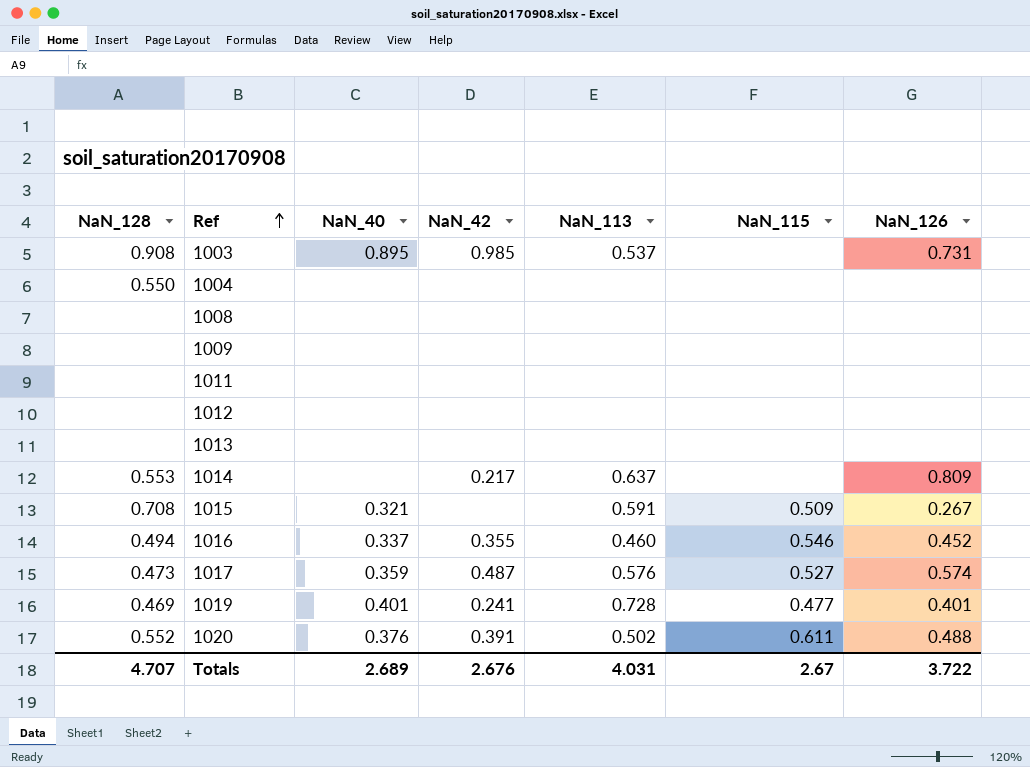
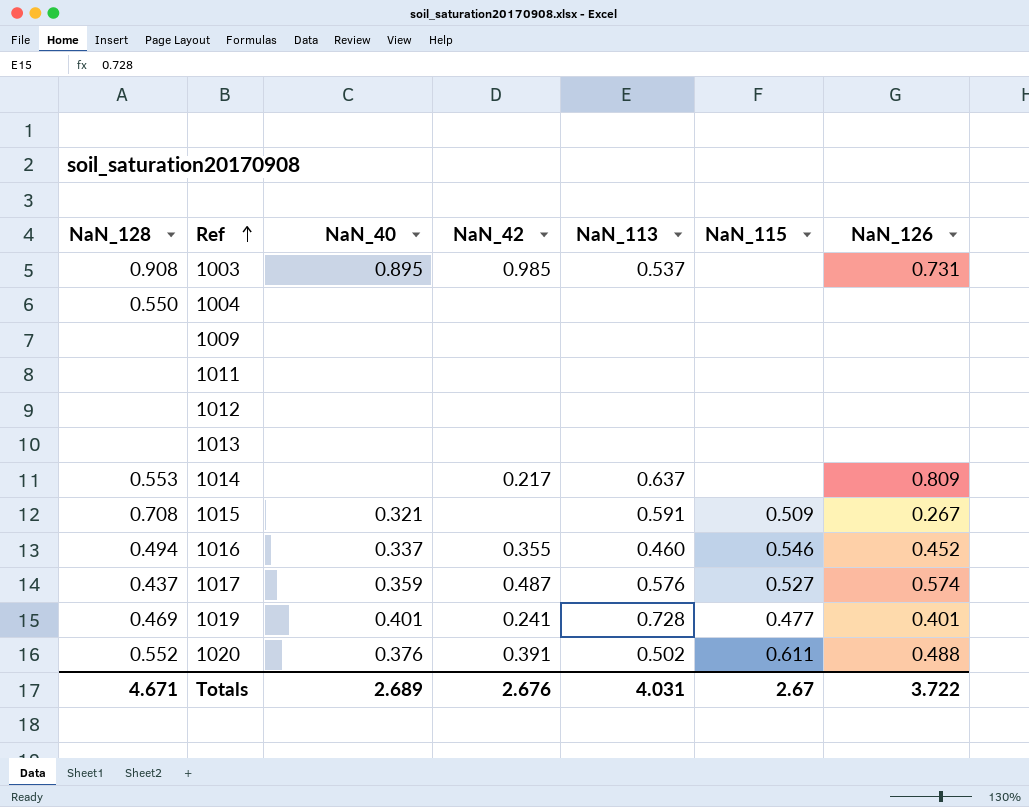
row 1008: none | none | none | none | none | none -> none
1017 | NaN_128: 0.473 -> 0.437
Totals | NaN_128: 4.707 -> 4.671

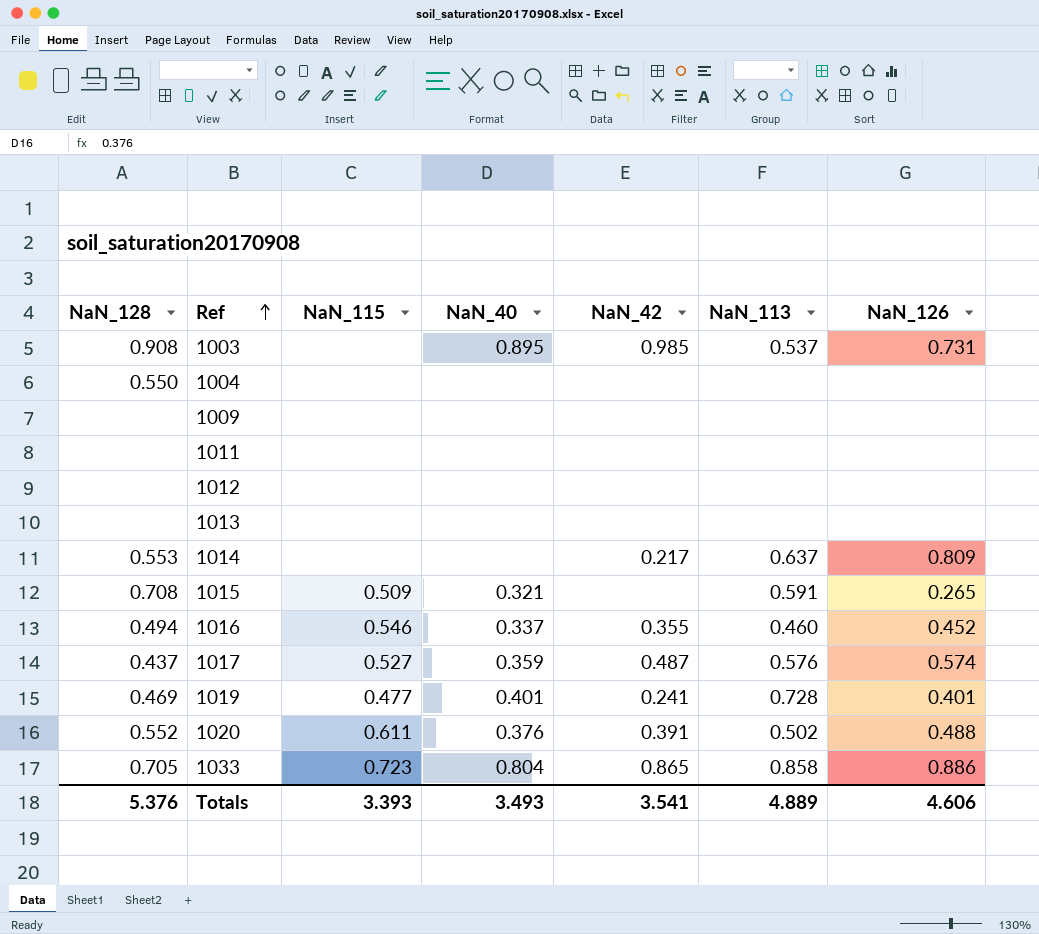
column NaN_115 | position: 6 -> 3
1015 | NaN_126: 0.267 -> 0.265
row 1033: none -> 0.705 | 0.723 | 0.804 | 0.865 | 0.858 | 0.886
Totals | NaN_128: 4.671 -> 5.376
Totals | NaN_115: 2.67 -> 3.393
Totals | NaN_40: 2.689 -> 3.493
Totals | NaN_42: 2.676 -> 3.541
Totals | NaN_113: 4.031 -> 4.889
Totals | NaN_126: 3.722 -> 4.606

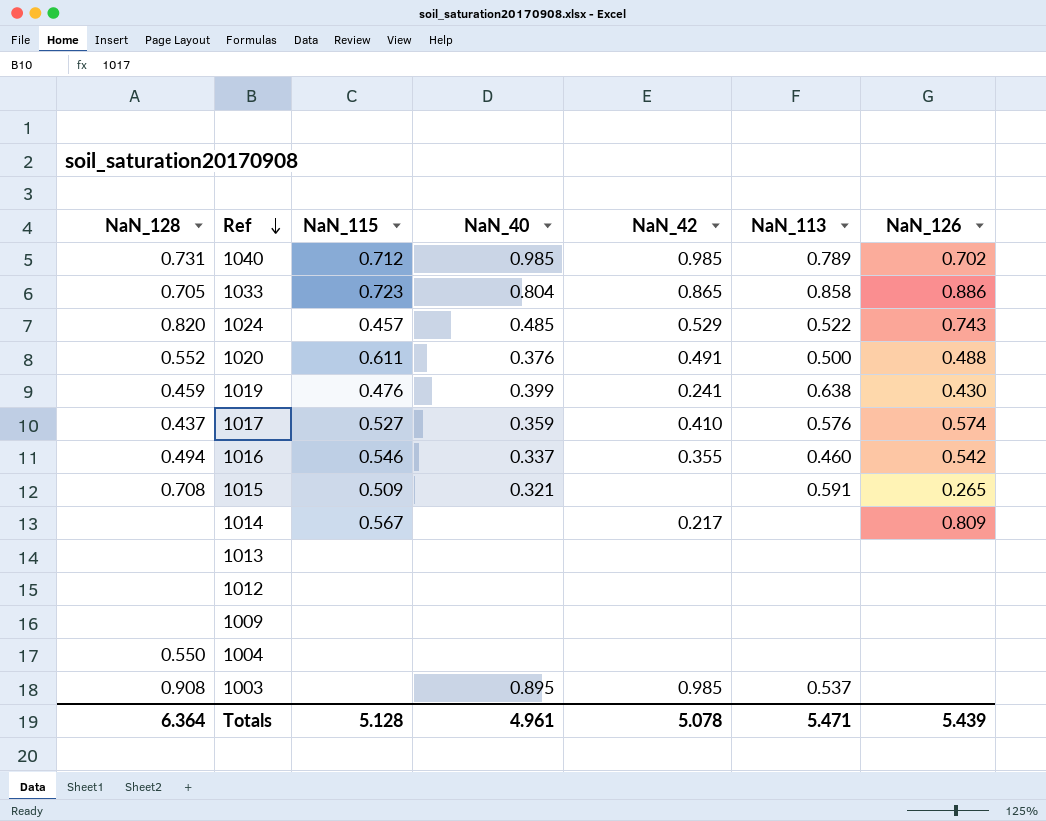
row order: Ref ascending -> Ref descending
row 1011: none | none | none | none | none | none -> none
row 1040: none -> 0.731 | 0.712 | 0.985 | 0.985 | 0.789 | 0.702
row 1024: none -> 0.820 | 0.457 | 0.485 | 0.529 | 0.522 | 0.743
1020 | NaN_42: 0.391 -> 0.491
1020 | NaN_113: 0.502 -> 0.500
1019 | NaN_128: 0.469 -> 0.459
1019 | NaN_115: 0.477 -> 0.476
1019 | NaN_40: 0.401 -> 0.399
1019 | NaN_113: 0.728 -> 0.638
1019 | NaN_126: 0.401 -> 0.430
1017 | NaN_42: 0.487 -> 0.410
1016 | NaN_126: 0.452 -> 0.542
1014 | NaN_128: 0.553 -> none
1014 | NaN_115: none -> 0.567
1014 | NaN_113: 0.637 -> none
1003 | NaN_126: 0.731 -> none
Totals | NaN_128: 5.376 -> 6.364
Totals | NaN_115: 3.393 -> 5.128
Totals | NaN_40: 3.493 -> 4.961
Totals | NaN_42: 3.541 -> 5.078
Totals | NaN_113: 4.889 -> 5.471
Totals | NaN_126: 4.606 -> 5.439

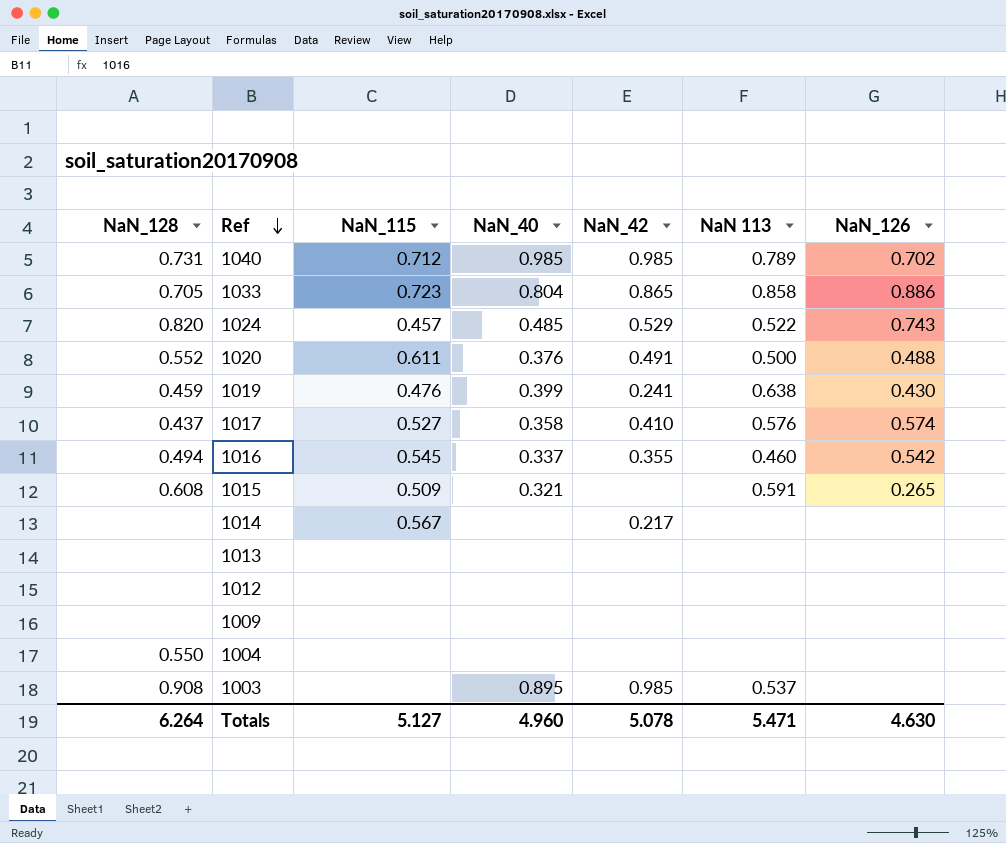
column name: NaN_113 -> NaN 113
1017 | NaN_40: 0.359 -> 0.358
1016 | NaN_115: 0.546 -> 0.545
1015 | NaN_128: 0.708 -> 0.608
1014 | NaN_126: 0.809 -> none
Totals | NaN_128: 6.364 -> 6.264
Totals | NaN_115: 5.128 -> 5.127
Totals | NaN_40: 4.961 -> 4.960
Totals | NaN_126: 5.439 -> 4.630

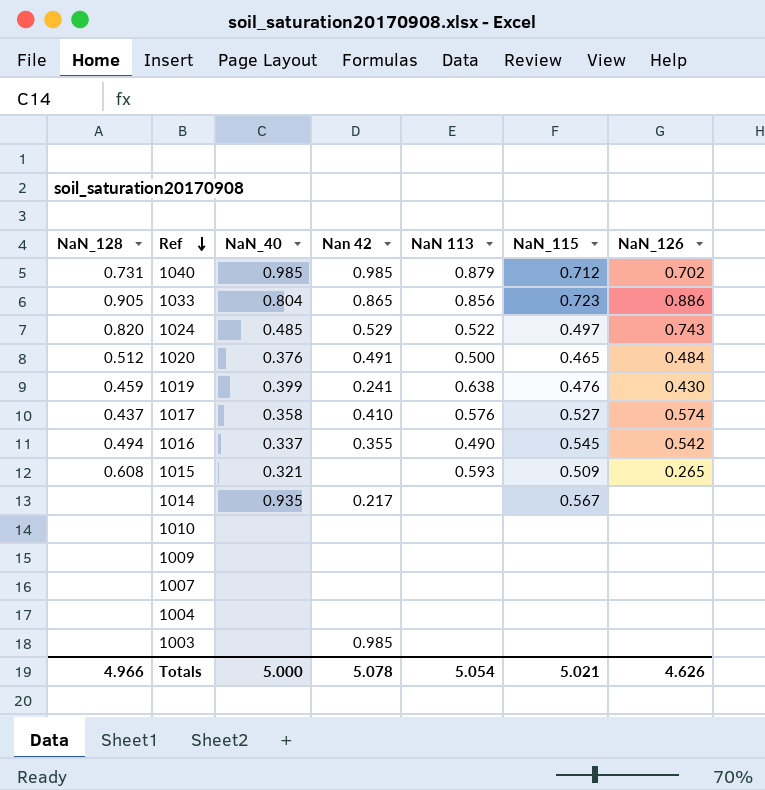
column name: NaN_42 -> Nan 42
column NaN_115 | position: 3 -> 6
row 1013: none | none | none | none | none | none -> none
row 1012: none | none | none | none | none | none -> none
1040 | NaN 113: 0.789 -> 0.879
1033 | NaN_128: 0.705 -> 0.905
1033 | NaN 113: 0.858 -> 0.856
1024 | NaN_115: 0.457 -> 0.497
1020 | NaN_128: 0.552 -> 0.512
1020 | NaN_115: 0.611 -> 0.465
1020 | NaN_126: 0.488 -> 0.484
1016 | NaN 113: 0.460 -> 0.490
1015 | NaN 113: 0.591 -> 0.593
1014 | NaN_40: none -> 0.935
row 1010: none -> none | none | none | none | none | none
row 1007: none -> none | none | none | none | none | none
1004 | NaN_128: 0.550 -> none
1003 | NaN_128: 0.908 -> none
1003 | NaN_40: 0.895 -> none
1003 | NaN 113: 0.537 -> none
Totals | NaN_128: 6.264 -> 4.966
Totals | NaN_40: 4.960 -> 5.000
Totals | NaN 113: 5.471 -> 5.054
Totals | NaN_115: 5.127 -> 5.021
Totals | NaN_126: 4.630 -> 4.626

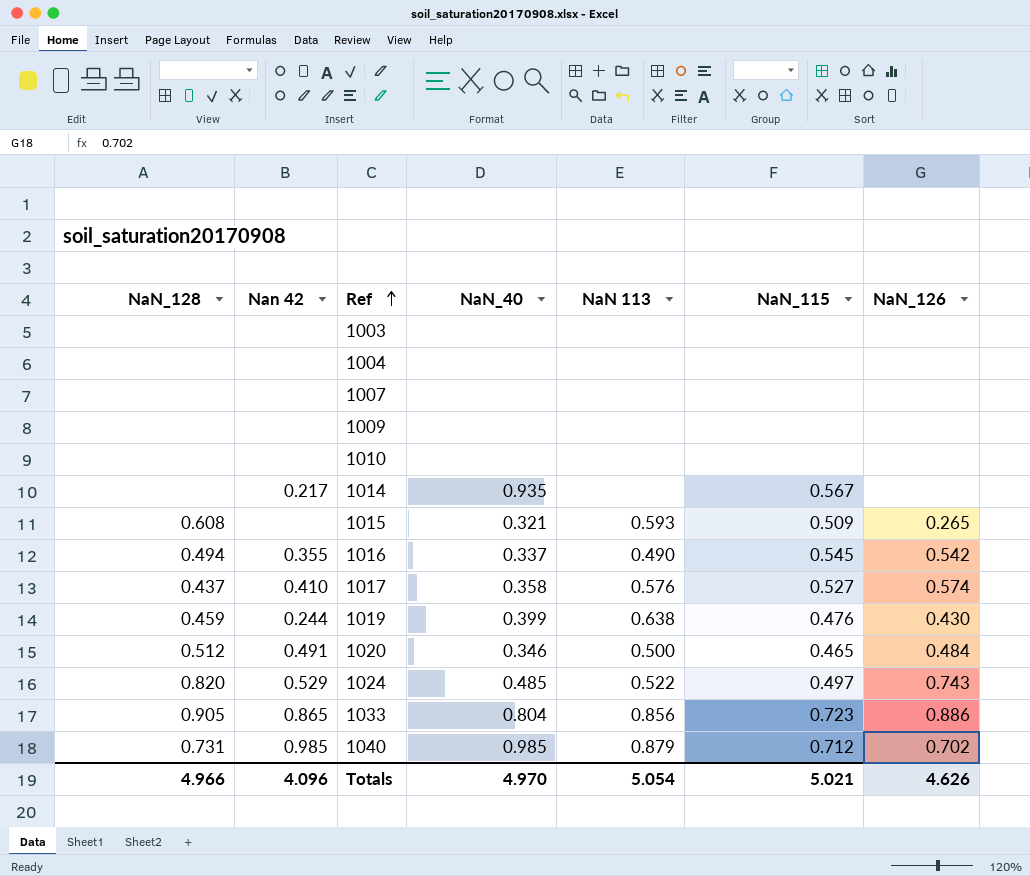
row order: Ref descending -> Ref ascending
column Nan 42 | position: 4 -> 2
1003 | Nan 42: 0.985 -> none
1019 | Nan 42: 0.241 -> 0.244
1020 | NaN_40: 0.376 -> 0.346
Totals | Nan 42: 5.078 -> 4.096
Totals | NaN_40: 5.000 -> 4.970

